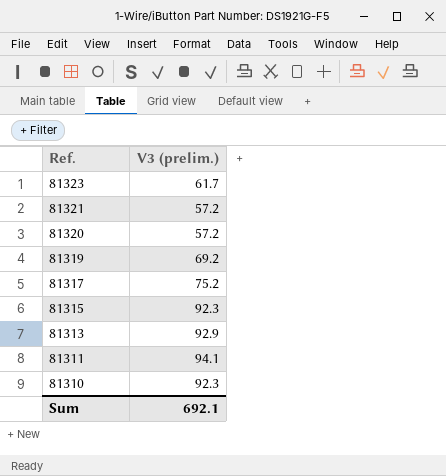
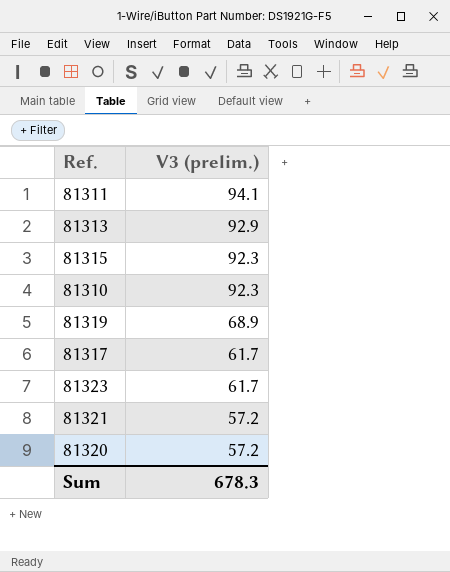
row order: Ref. descending -> V3 (prelim.) descending
81319 | V3 (prelim.): 69.2 -> 68.9
81317 | V3 (prelim.): 75.2 -> 61.7
Sum | V3 (prelim.): 692.1 -> 678.3

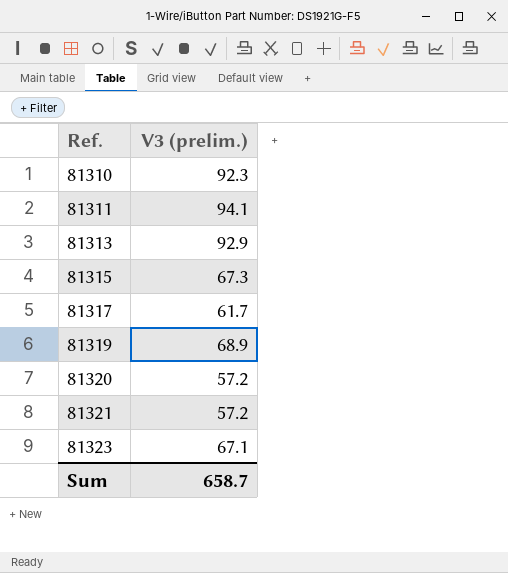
row order: V3 (prelim.) descending -> Ref. ascending
81315 | V3 (prelim.): 92.3 -> 67.3
81323 | V3 (prelim.): 61.7 -> 67.1
Sum | V3 (prelim.): 678.3 -> 658.7

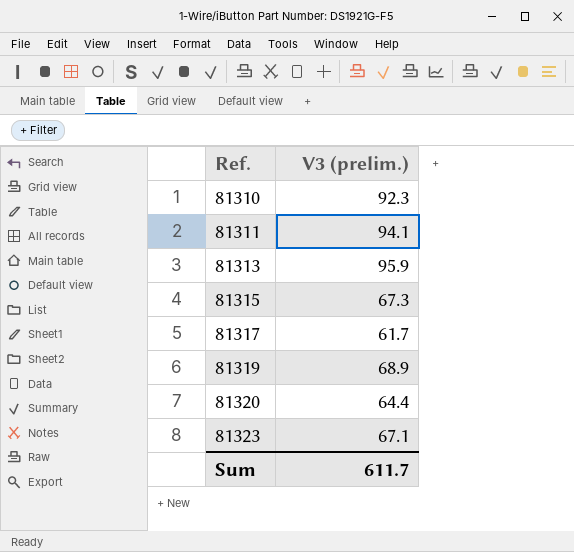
row 81321: 57.2 -> none
81313 | V3 (prelim.): 92.9 -> 95.9
81320 | V3 (prelim.): 57.2 -> 64.4
Sum | V3 (prelim.): 658.7 -> 611.7

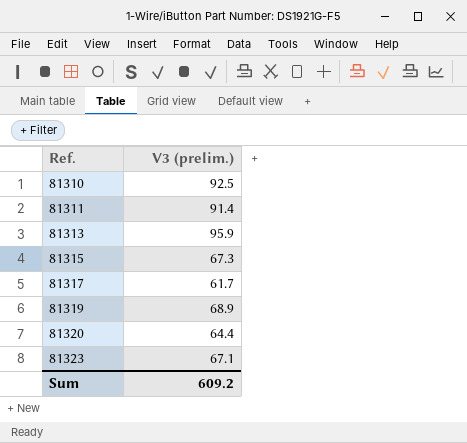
81310 | V3 (prelim.): 92.3 -> 92.5
81311 | V3 (prelim.): 94.1 -> 91.4
Sum | V3 (prelim.): 611.7 -> 609.2

